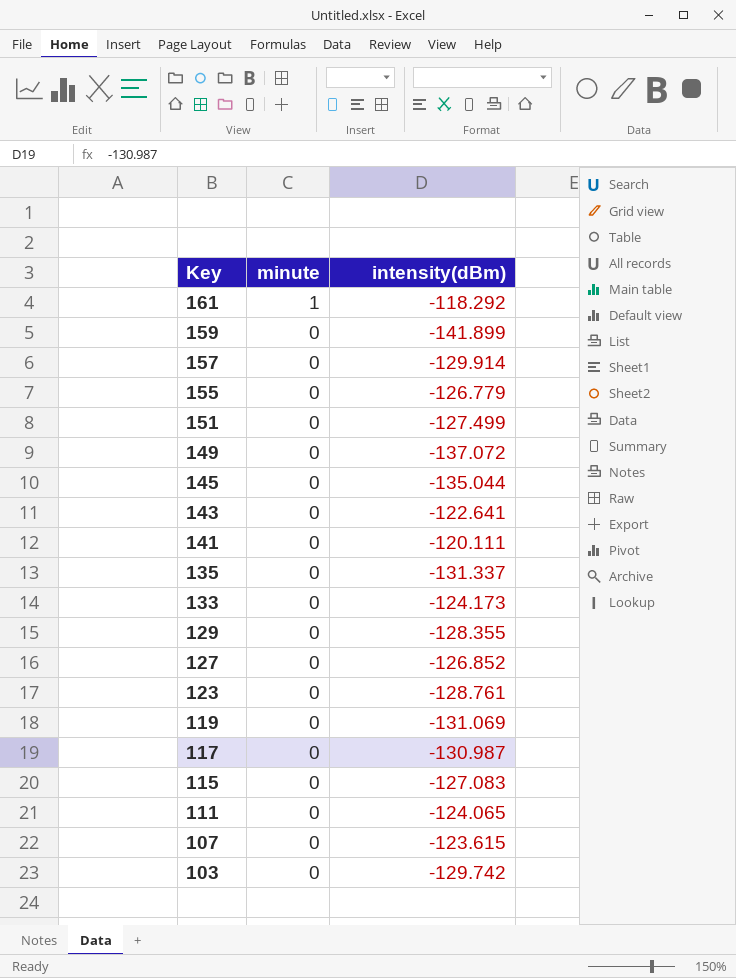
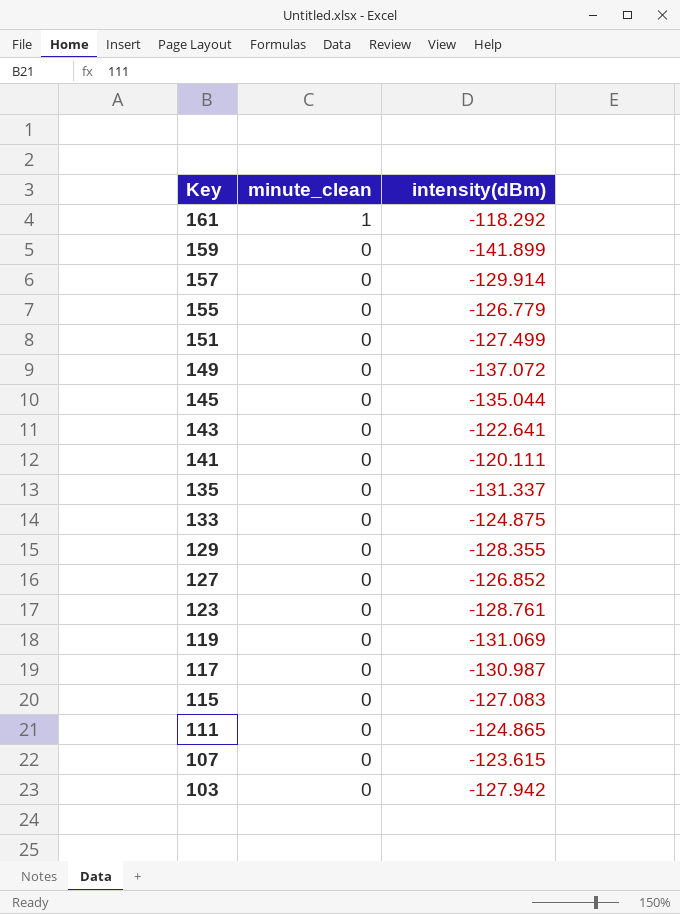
column name: minute -> minute_clean
133 | intensity(dBm): -124.173 -> -124.875
111 | intensity(dBm): -124.065 -> -124.865
103 | intensity(dBm): -129.742 -> -127.942

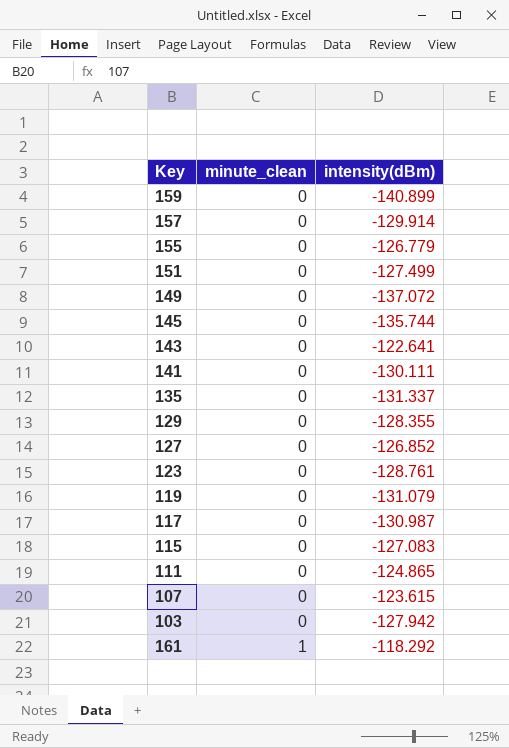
row order: Key descending -> minute_clean ascending
row 133: 0 | -124.875 -> none
159 | intensity(dBm): -141.899 -> -140.899
145 | intensity(dBm): -135.044 -> -135.744
141 | intensity(dBm): -120.111 -> -130.111
119 | intensity(dBm): -131.069 -> -131.079

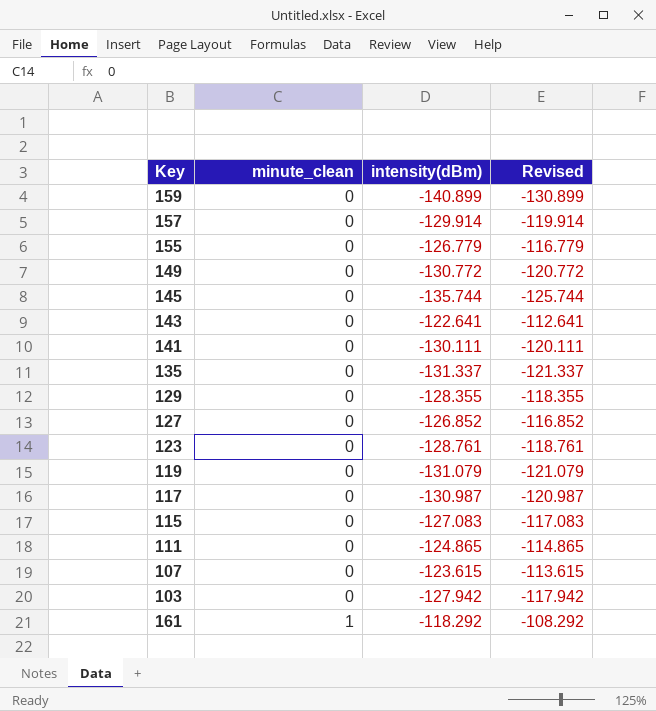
column Revised | formula: none -> [intensity(dBm)] + 10
row 151: 0 | -127.499 -> none
149 | intensity(dBm): -137.072 -> -130.772

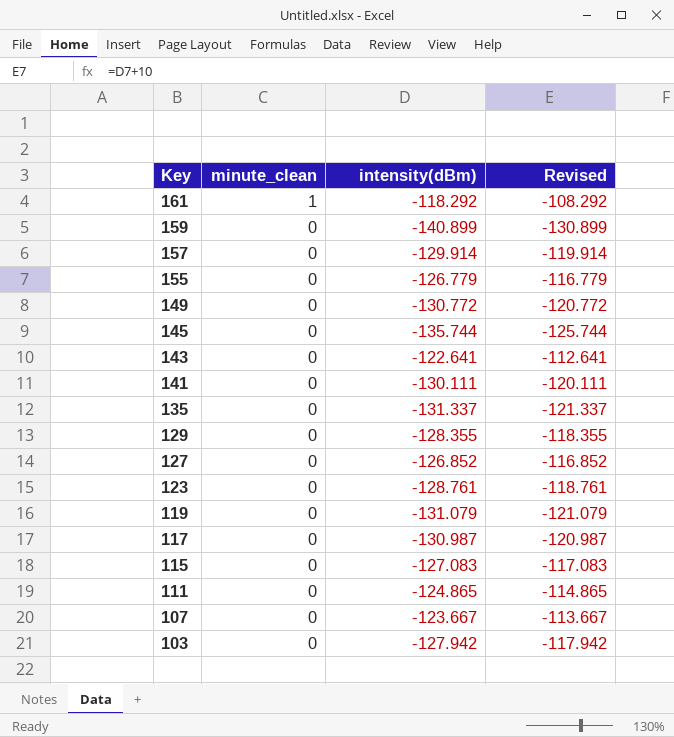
row order: minute_clean ascending -> Key descending
107 | intensity(dBm): -123.615 -> -123.667
107 | Revised: -113.615 -> -113.667

